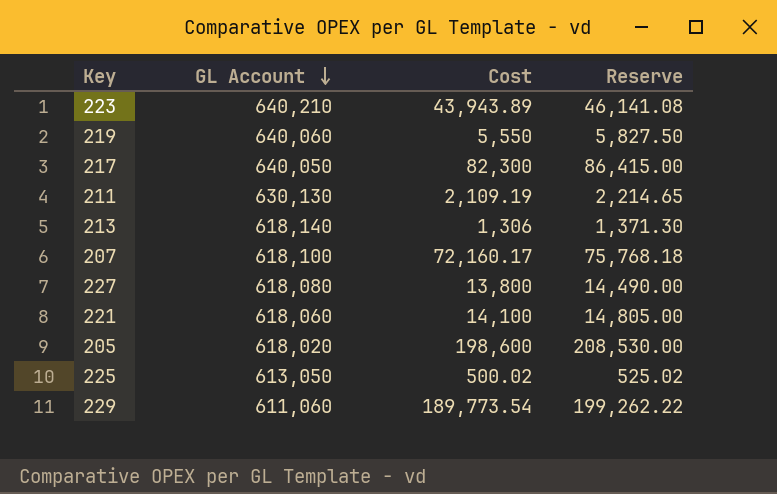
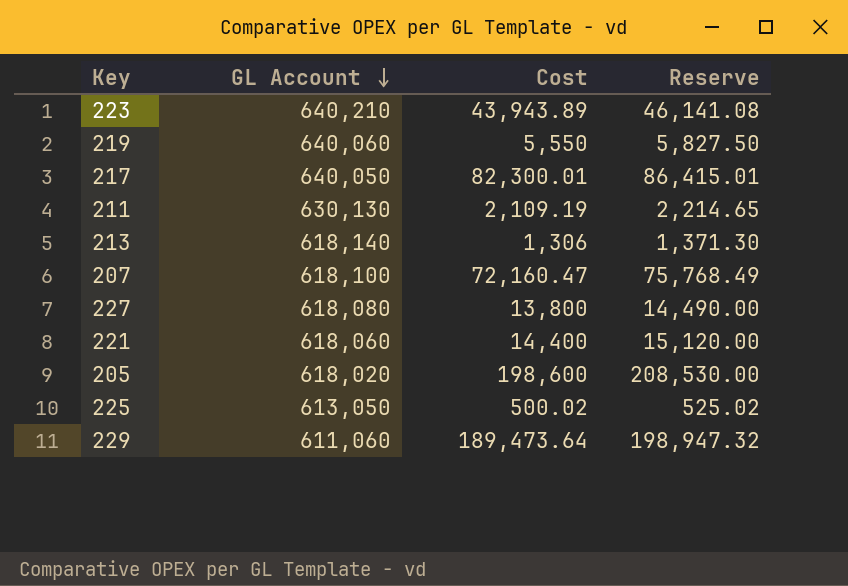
217 | Cost: 82,300 -> 82,300.01
217 | Reserve: 86,415.00 -> 86,415.01
207 | Cost: 72,160.17 -> 72,160.47
207 | Reserve: 75,768.18 -> 75,768.49
221 | Cost: 14,100 -> 14,400
221 | Reserve: 14,805.00 -> 15,120.00
229 | Cost: 189,773.54 -> 189,473.64
229 | Reserve: 199,262.22 -> 198,947.32

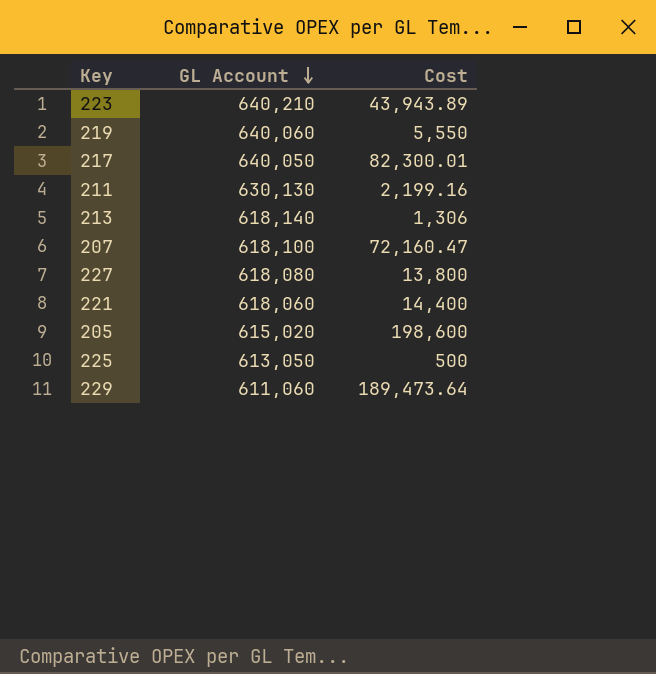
column Reserve | formula: [Cost] * 1.05 -> none
211 | Cost: 2,109.19 -> 2,199.16
205 | GL Account: 618,020 -> 615,020
225 | Cost: 500.02 -> 500

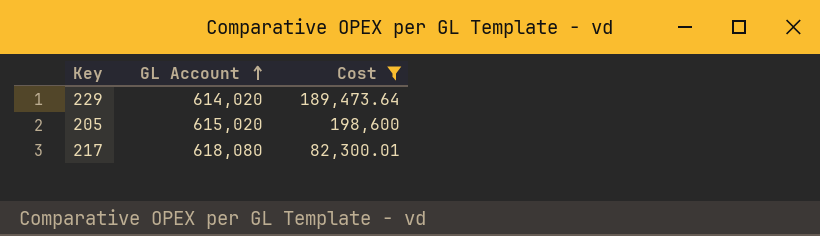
filter: none -> Cost >= 82,300.01
row order: GL Account descending -> GL Account ascending
229 | GL Account: 611,060 -> 614,020
217 | GL Account: 640,050 -> 618,080

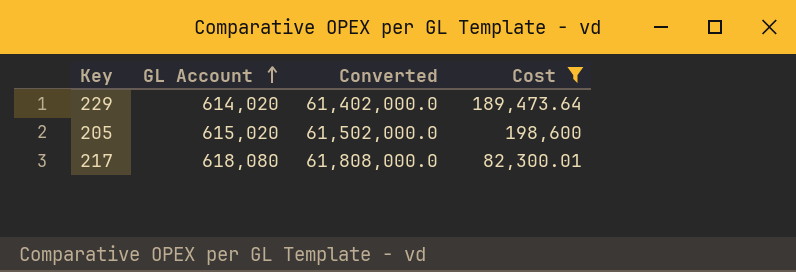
column Converted | formula: none -> [GL Account] * 100

